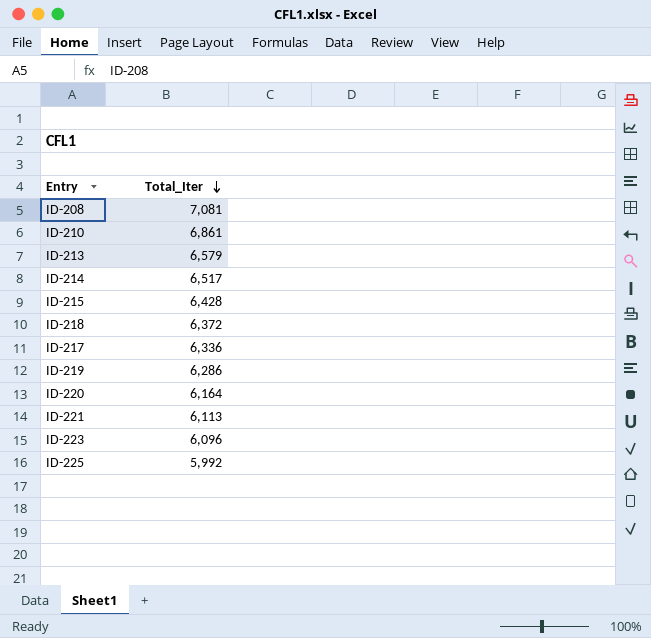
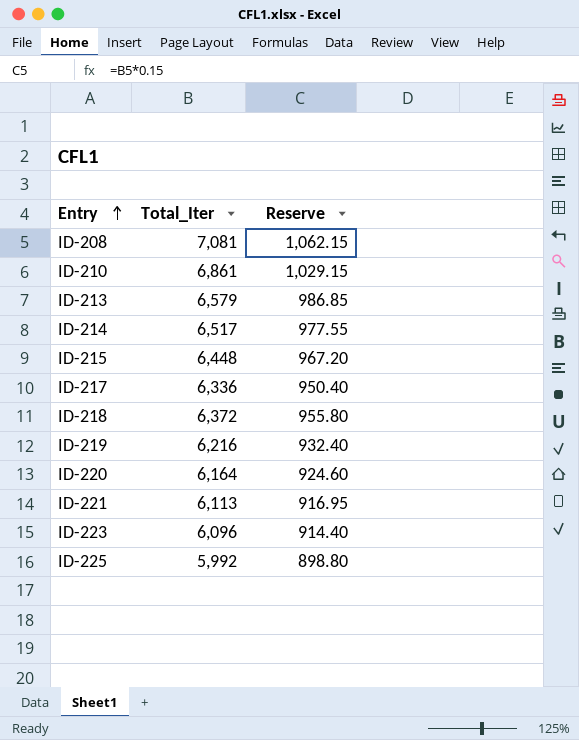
row order: Total_Iter descending -> Entry ascending
column Reserve | formula: none -> [Total_Iter] * 0.15
ID-215 | Total_Iter: 6,428 -> 6,448
ID-219 | Total_Iter: 6,286 -> 6,216

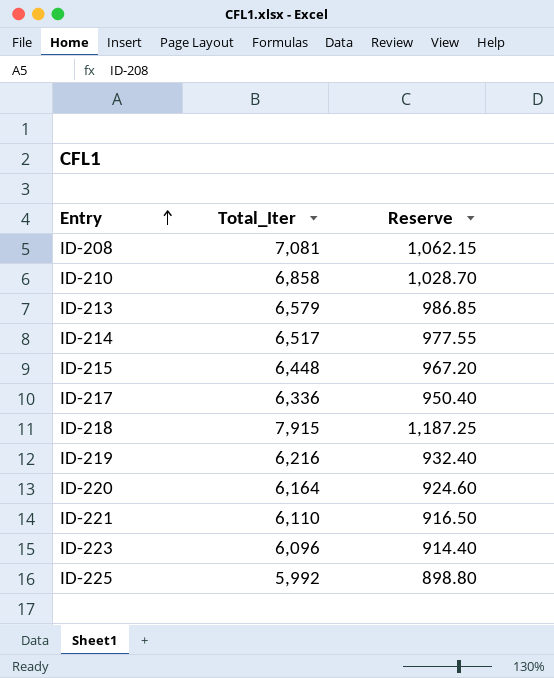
ID-210 | Total_Iter: 6,861 -> 6,858
ID-210 | Reserve: 1,029.15 -> 1,028.70
ID-218 | Total_Iter: 6,372 -> 7,915
ID-218 | Reserve: 955.80 -> 1,187.25
ID-221 | Total_Iter: 6,113 -> 6,110
ID-221 | Reserve: 916.95 -> 916.50

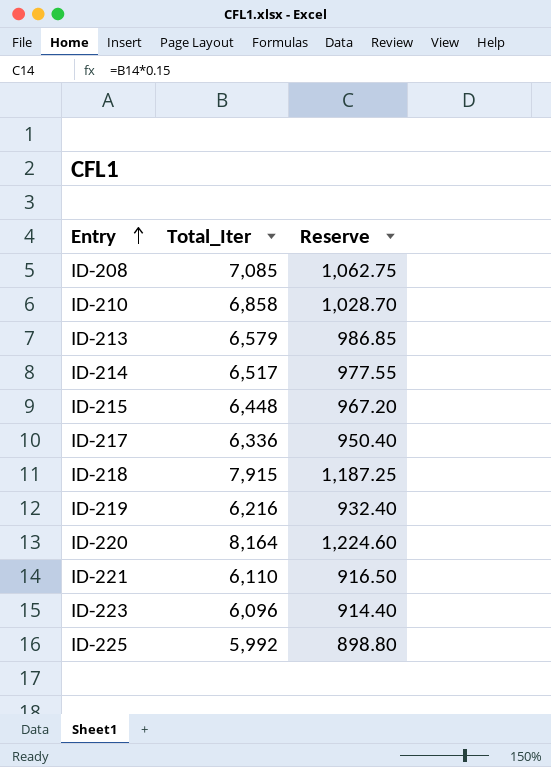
ID-208 | Total_Iter: 7,081 -> 7,085
ID-208 | Reserve: 1,062.15 -> 1,062.75
ID-220 | Total_Iter: 6,164 -> 8,164
ID-220 | Reserve: 924.60 -> 1,224.60

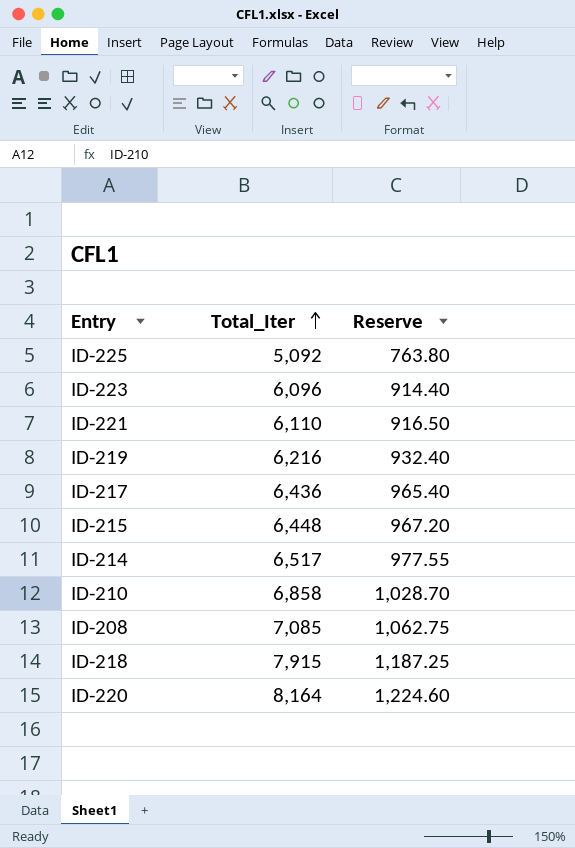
row order: Entry ascending -> Total_Iter ascending
row ID-213: 6,579 | 986.85 -> none
ID-225 | Total_Iter: 5,992 -> 5,092
ID-225 | Reserve: 898.80 -> 763.80
ID-217 | Total_Iter: 6,336 -> 6,436
ID-217 | Reserve: 950.40 -> 965.40

